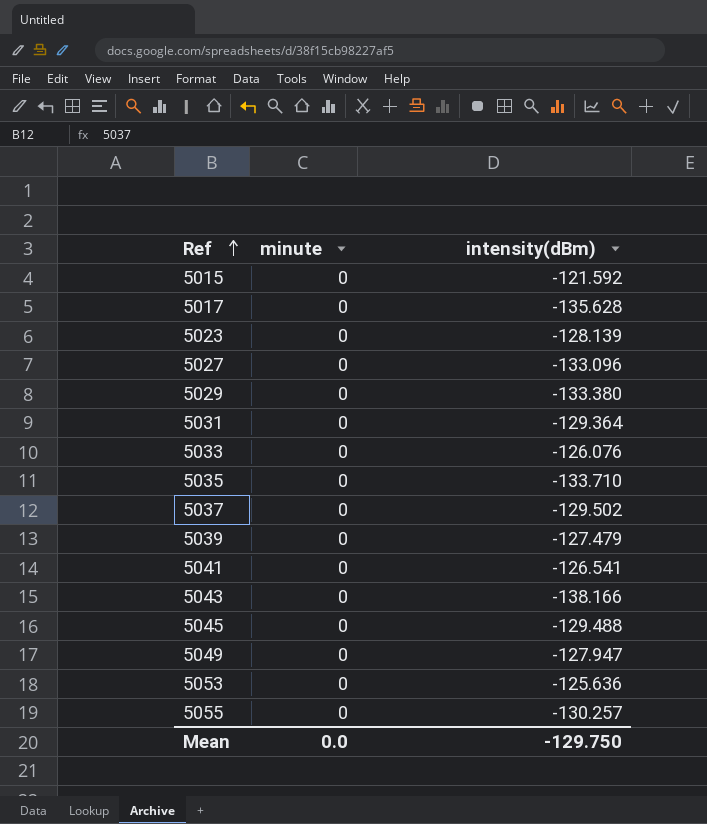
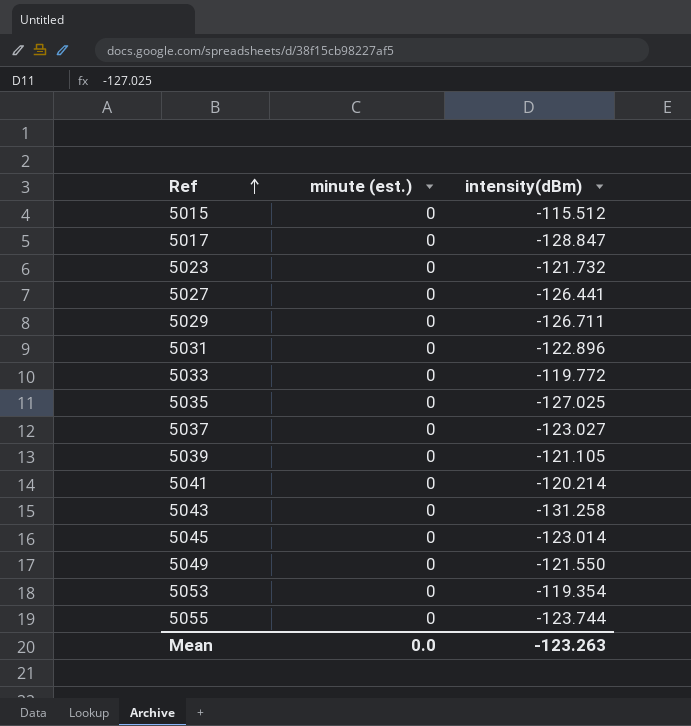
column name: minute -> minute (est.)
5015 | intensity(dBm): -121.592 -> -115.512
5017 | intensity(dBm): -135.628 -> -128.847
5023 | intensity(dBm): -128.139 -> -121.732
5027 | intensity(dBm): -133.096 -> -126.441
5029 | intensity(dBm): -133.380 -> -126.711
5031 | intensity(dBm): -129.364 -> -122.896
5033 | intensity(dBm): -126.076 -> -119.772
5035 | intensity(dBm): -133.710 -> -127.025
5037 | intensity(dBm): -129.502 -> -123.027
5039 | intensity(dBm): -127.479 -> -121.105
5041 | intensity(dBm): -126.541 -> -120.214
5043 | intensity(dBm): -138.166 -> -131.258
5045 | intensity(dBm): -129.488 -> -123.014
5049 | intensity(dBm): -127.947 -> -121.550
5053 | intensity(dBm): -125.636 -> -119.354
5055 | intensity(dBm): -130.257 -> -123.744
Mean | intensity(dBm): -129.750 -> -123.263

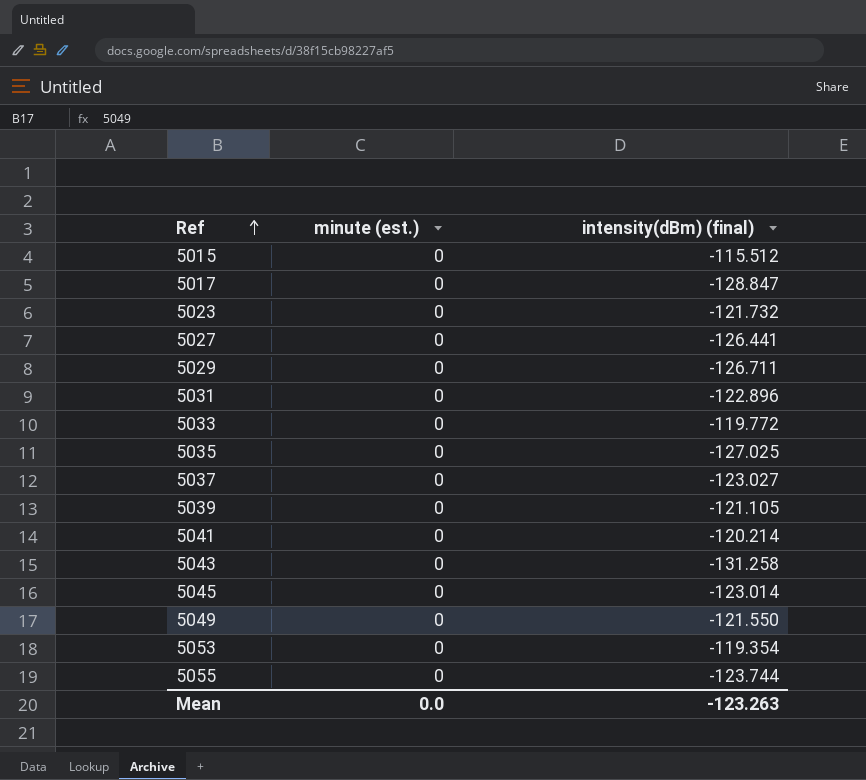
column name: intensity(dBm) -> intensity(dBm) (final)

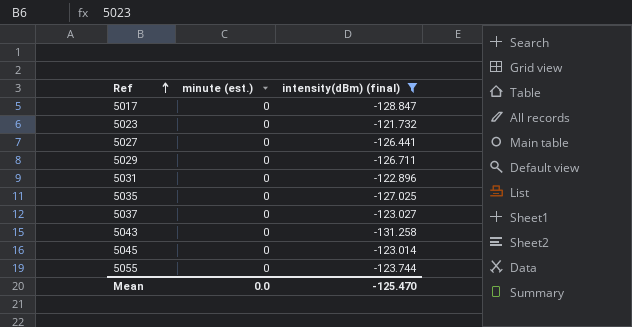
filter: none -> intensity(dBm) (final) <= -121.732
Mean | intensity(dBm) (final): -123.263 -> -125.470

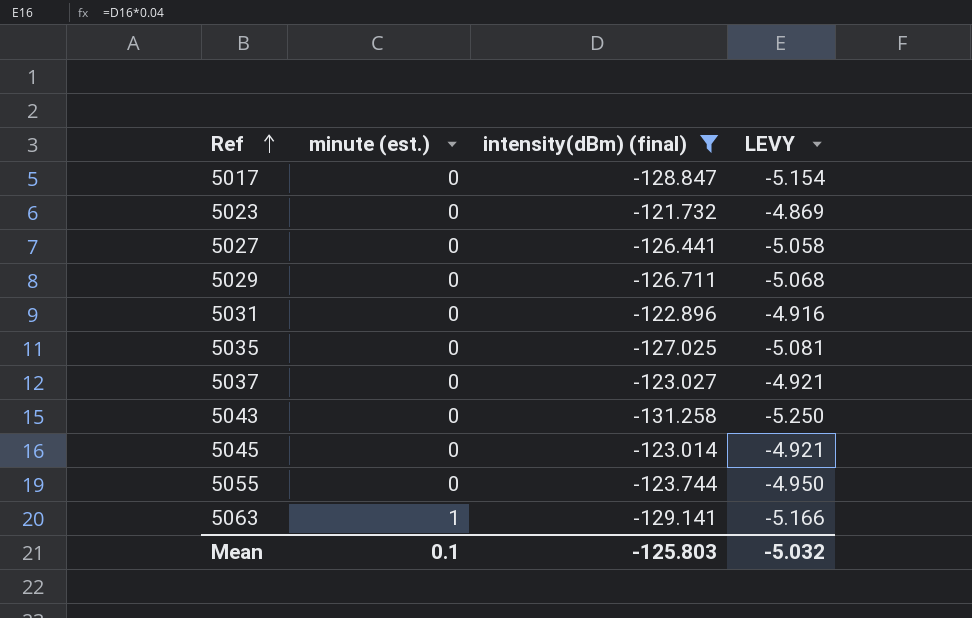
column LEVY | formula: none -> [intensity(dBm) (final)] * 0.04
row 5063: none -> 1 | -129.141 | -5.166
Mean | minute (est.): 0.0 -> 0.1
Mean | intensity(dBm) (final): -125.470 -> -125.803

